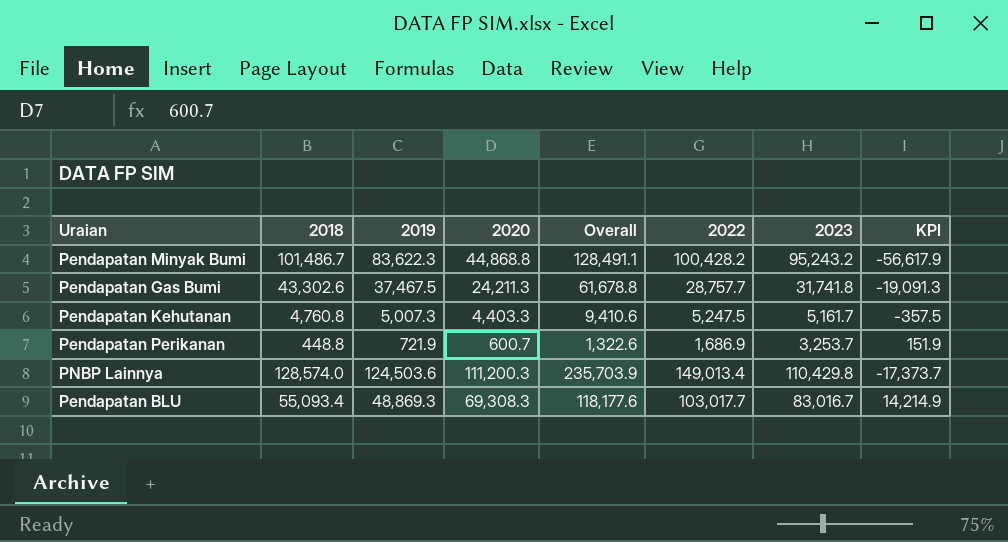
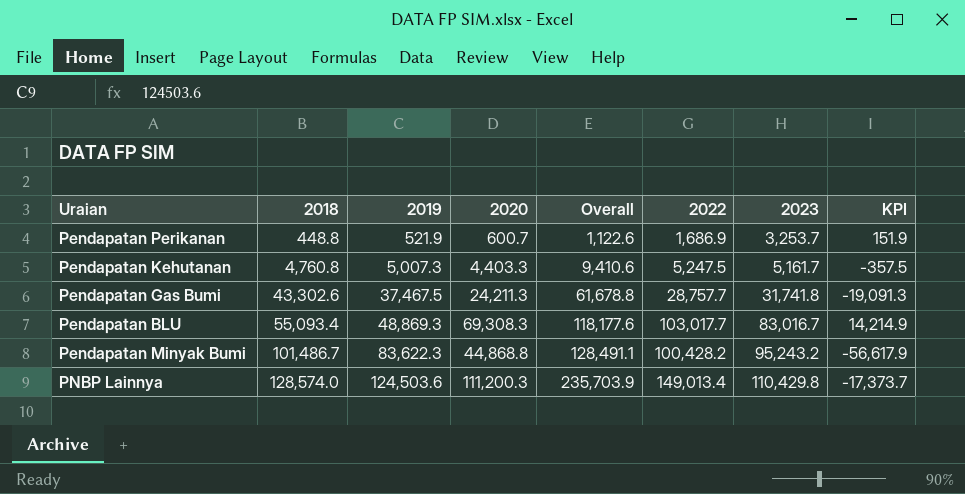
row order: none -> 2018 ascending
Pendapatan Perikanan | 2019: 721.9 -> 521.9
Pendapatan Perikanan | Overall: 1,322.6 -> 1,122.6

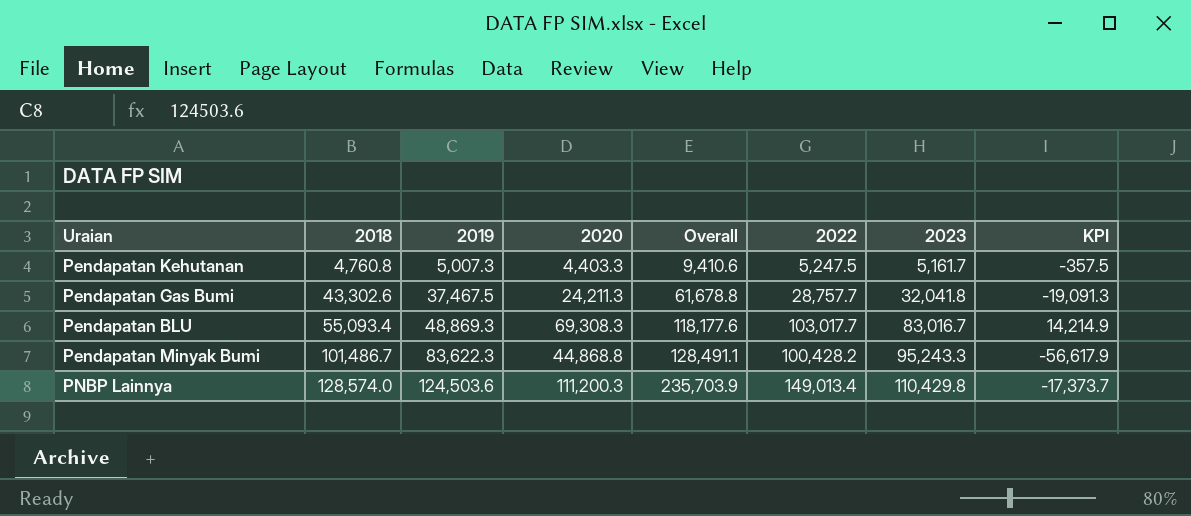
row Pendapatan Perikanan: 448.8 | 521.9 | 600.7 | 1,122.6 | 1,686.9 | 3,253.7 | 151.9 -> none
Pendapatan Gas Bumi | 2023: 31,741.8 -> 32,041.8
Pendapatan Minyak Bumi | 2023: 95,243.2 -> 95,243.3

